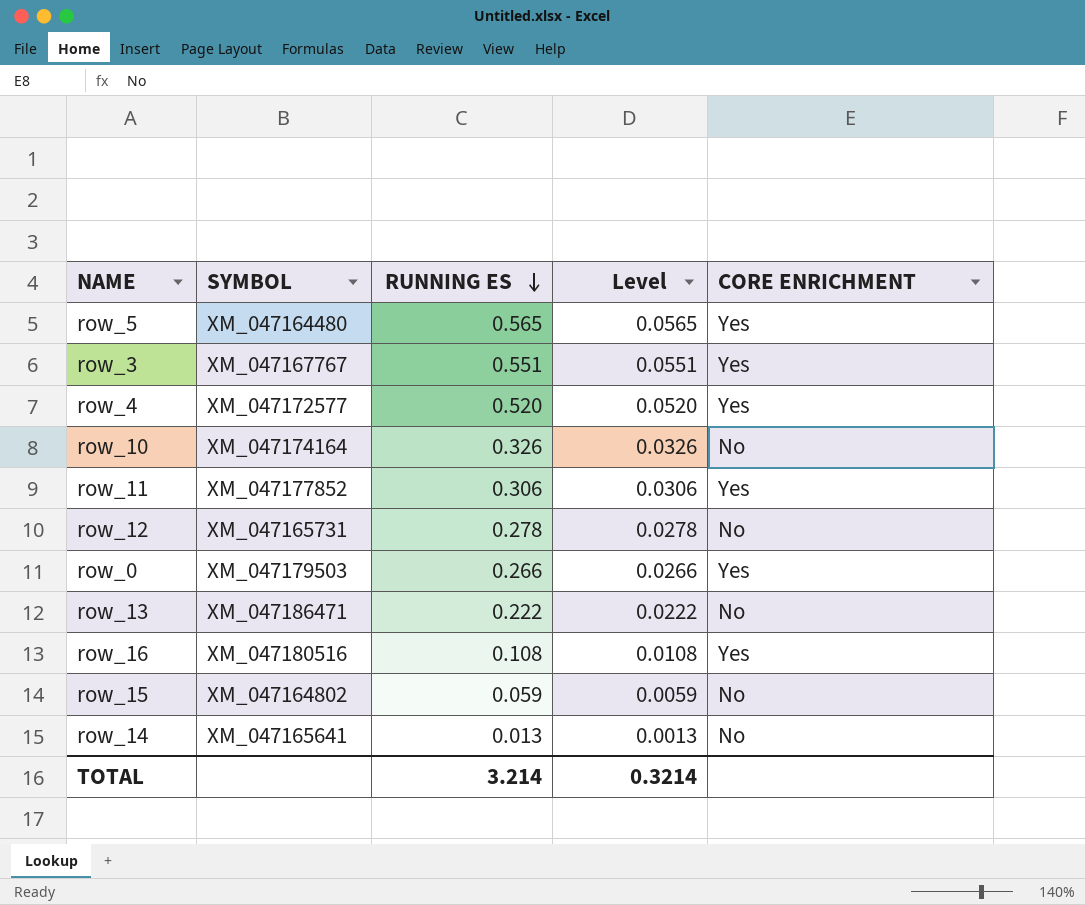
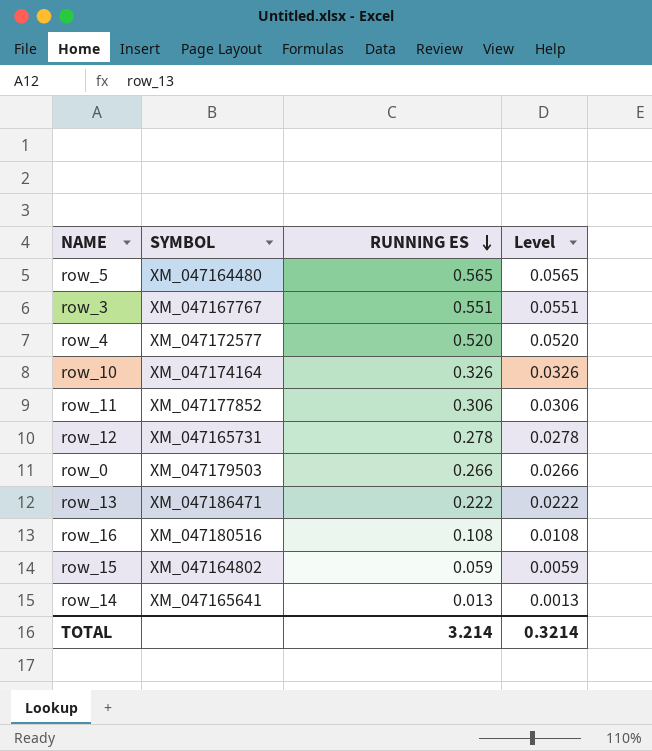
column CORE ENRICHMENT | position: 5 -> none

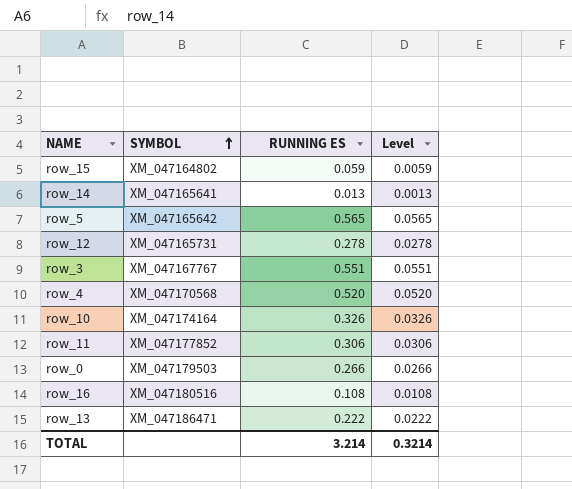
row order: RUNNING ES descending -> SYMBOL ascending
row_5 | SYMBOL: XM_047164480 -> XM_047165642
row_4 | SYMBOL: XM_047172577 -> XM_047170568

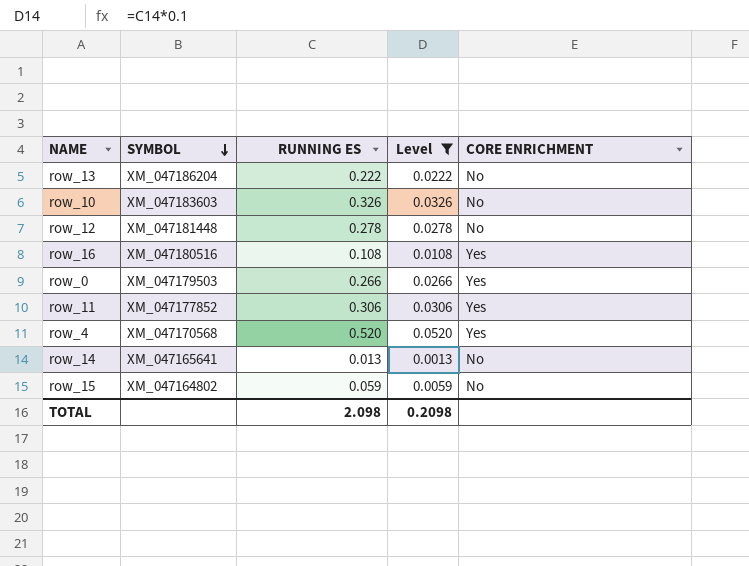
filter: none -> Level <= 0.0520
row order: SYMBOL ascending -> SYMBOL descending
column CORE ENRICHMENT | position: none -> 5
row_13 | SYMBOL: XM_047186471 -> XM_047186204
row_10 | SYMBOL: XM_047174164 -> XM_047183603
row_12 | SYMBOL: XM_047165731 -> XM_047181448
TOTAL | RUNNING ES: 3.214 -> 2.098
TOTAL | Level: 0.3214 -> 0.2098

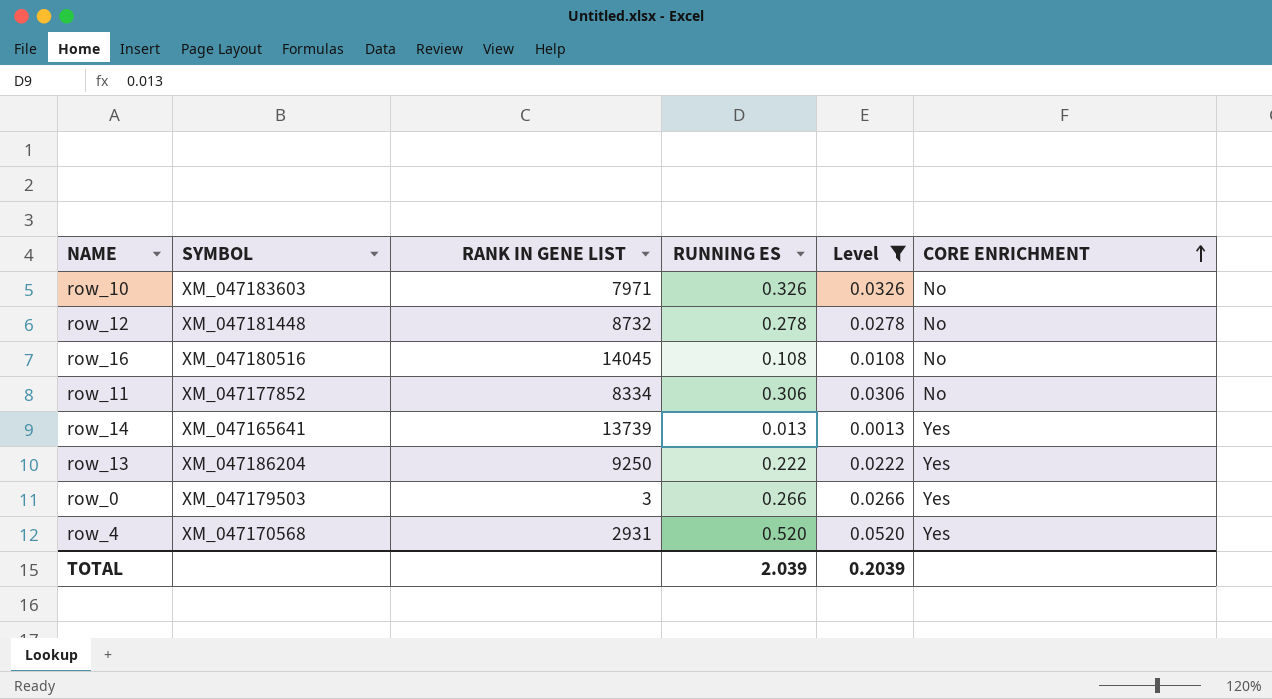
row order: SYMBOL descending -> CORE ENRICHMENT ascending
column RANK IN GENE LIST | position: none -> 3
row row_15: XM_047164802 | 0.059 | 0.0059 | No -> none
row_16 | CORE ENRICHMENT: Yes -> No
row_11 | CORE ENRICHMENT: Yes -> No
row_14 | CORE ENRICHMENT: No -> Yes
row_13 | CORE ENRICHMENT: No -> Yes
TOTAL | RUNNING ES: 2.098 -> 2.039
TOTAL | Level: 0.2098 -> 0.2039

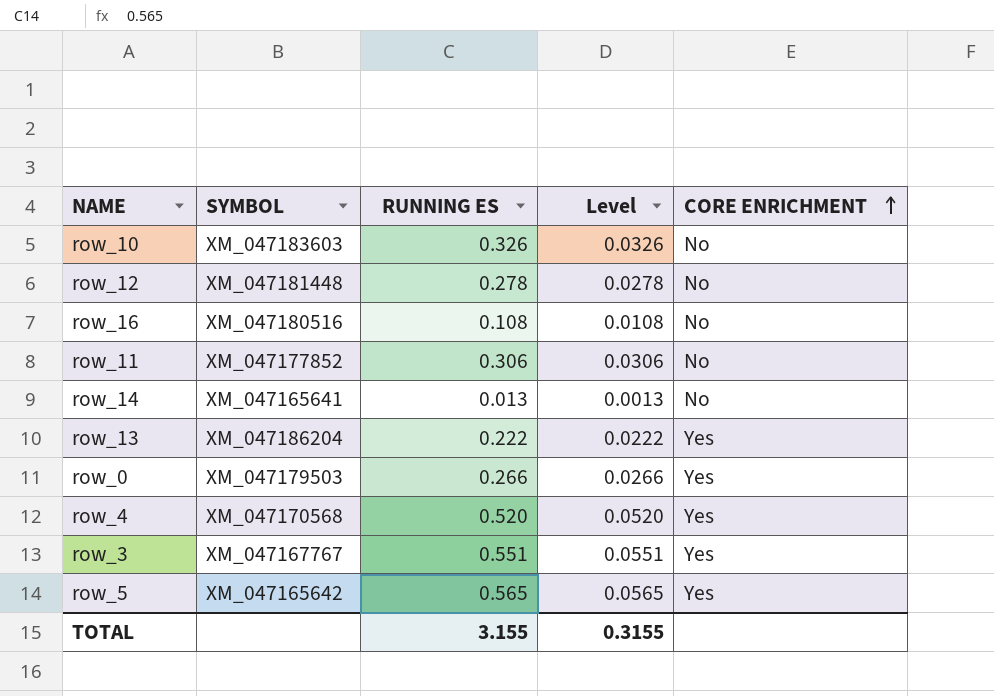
filter: Level <= 0.0520 -> none
column RANK IN GENE LIST | position: 3 -> none
row_14 | CORE ENRICHMENT: Yes -> No
TOTAL | RUNNING ES: 2.039 -> 3.155
TOTAL | Level: 0.2039 -> 0.3155

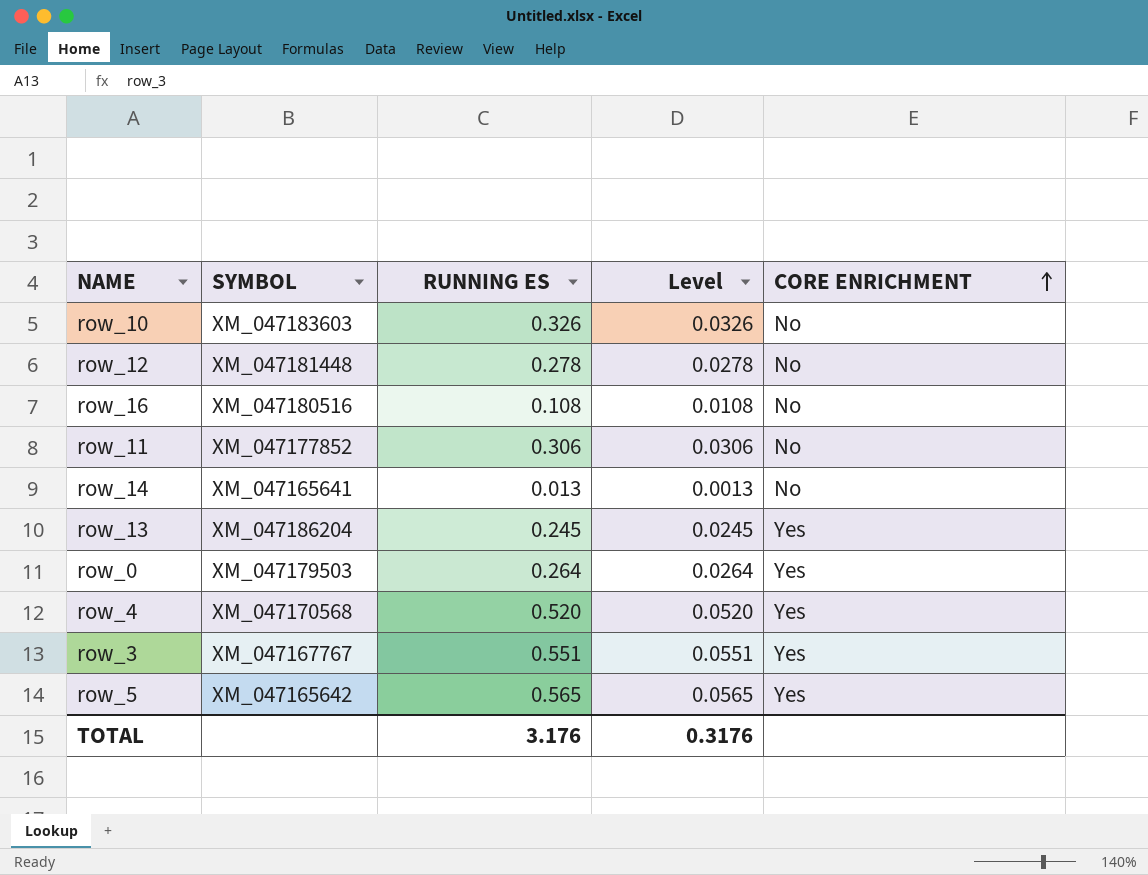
row_13 | RUNNING ES: 0.222 -> 0.245
row_13 | Level: 0.0222 -> 0.0245
row_0 | RUNNING ES: 0.266 -> 0.264
row_0 | Level: 0.0266 -> 0.0264
TOTAL | RUNNING ES: 3.155 -> 3.176
TOTAL | Level: 0.3155 -> 0.3176

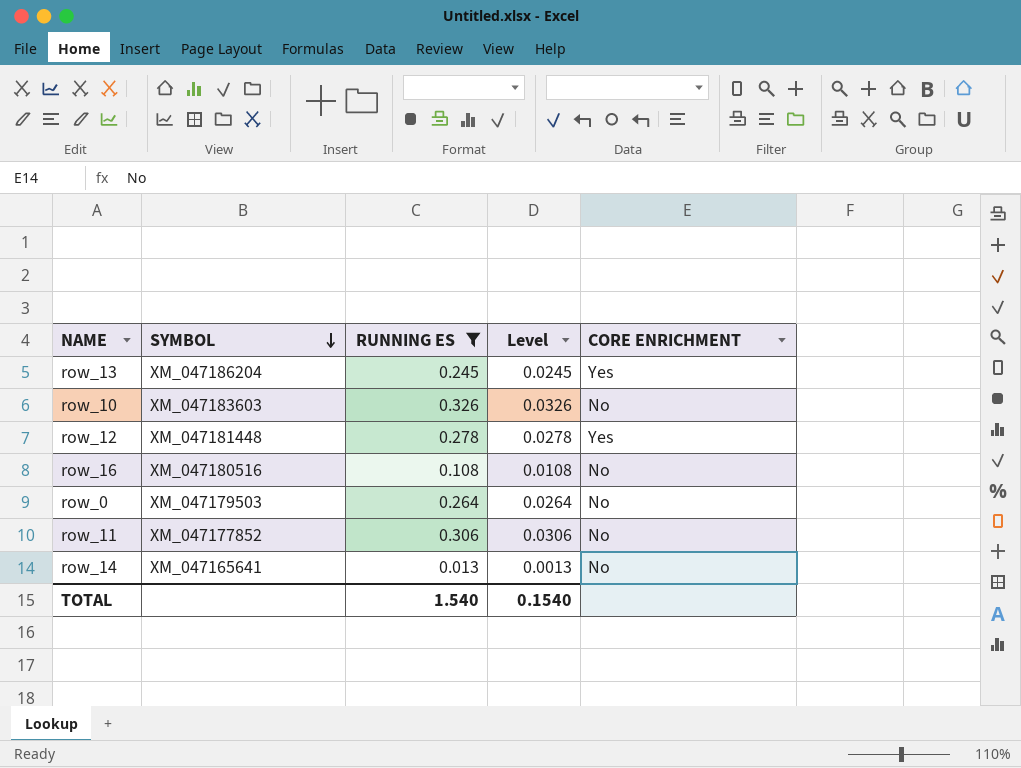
filter: none -> RUNNING ES <= 0.326
row order: CORE ENRICHMENT ascending -> SYMBOL descending
row_12 | CORE ENRICHMENT: No -> Yes
row_0 | CORE ENRICHMENT: Yes -> No
TOTAL | RUNNING ES: 3.176 -> 1.540
TOTAL | Level: 0.3176 -> 0.1540

